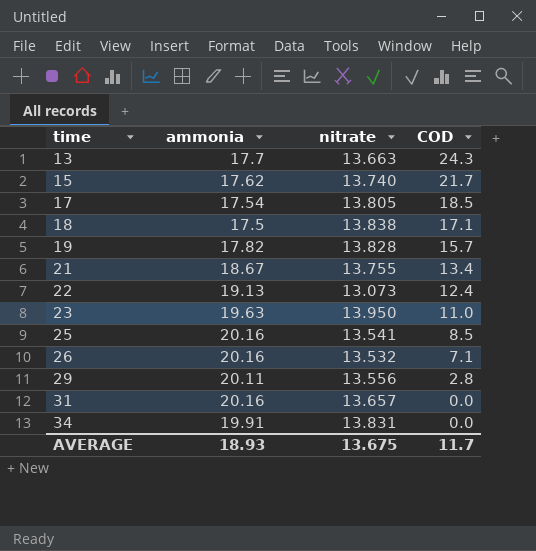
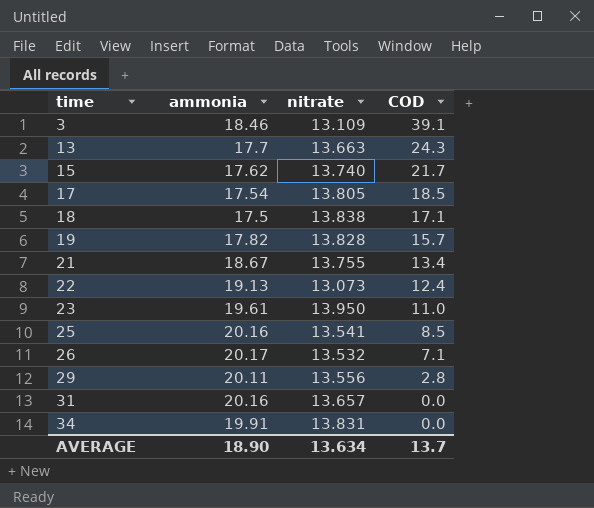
row 3: none -> 18.46 | 13.109 | 39.1
23 | ammonia: 19.63 -> 19.61
26 | ammonia: 20.16 -> 20.17
AVERAGE | ammonia: 18.93 -> 18.90
AVERAGE | nitrate: 13.675 -> 13.634
AVERAGE | COD: 11.7 -> 13.7

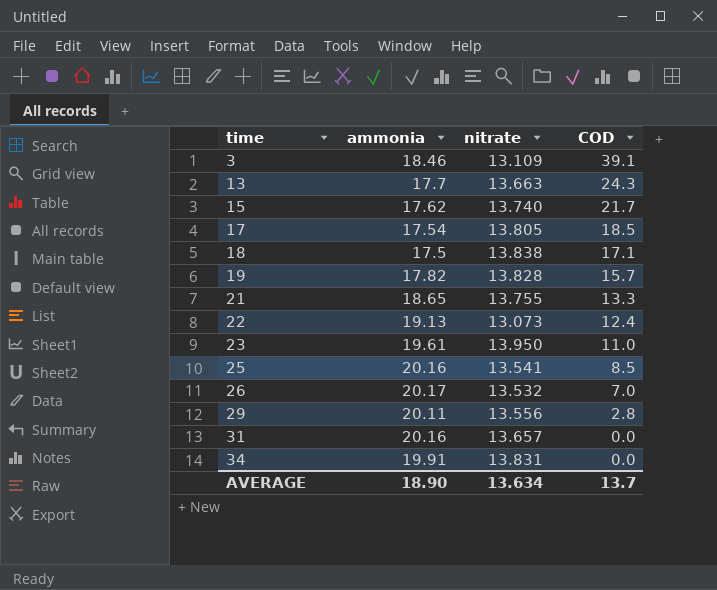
21 | ammonia: 18.67 -> 18.65
21 | COD: 13.4 -> 13.3
26 | COD: 7.1 -> 7.0

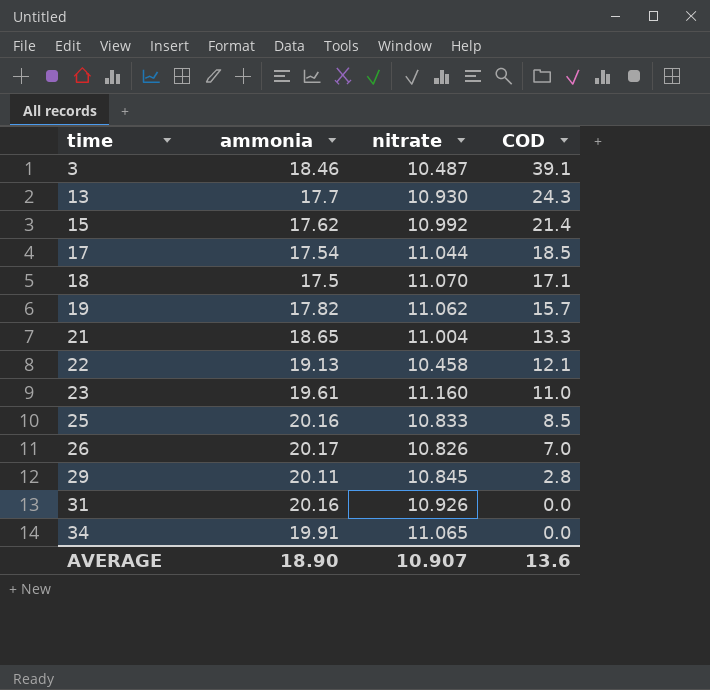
3 | nitrate: 13.109 -> 10.487
13 | nitrate: 13.663 -> 10.930
15 | nitrate: 13.740 -> 10.992
15 | COD: 21.7 -> 21.4
17 | nitrate: 13.805 -> 11.044
18 | nitrate: 13.838 -> 11.070
19 | nitrate: 13.828 -> 11.062
21 | nitrate: 13.755 -> 11.004
22 | nitrate: 13.073 -> 10.458
22 | COD: 12.4 -> 12.1
23 | nitrate: 13.950 -> 11.160
25 | nitrate: 13.541 -> 10.833
26 | nitrate: 13.532 -> 10.826
29 | nitrate: 13.556 -> 10.845
31 | nitrate: 13.657 -> 10.926
34 | nitrate: 13.831 -> 11.065
AVERAGE | nitrate: 13.634 -> 10.907
AVERAGE | COD: 13.7 -> 13.6

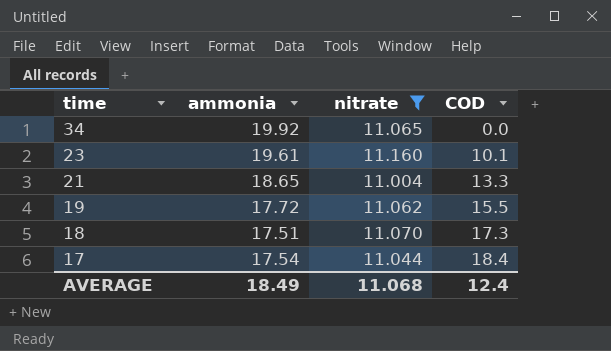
filter: none -> nitrate >= 11.004
row order: time ascending -> time descending
34 | ammonia: 19.91 -> 19.92
23 | COD: 11.0 -> 10.1
19 | ammonia: 17.82 -> 17.72
19 | COD: 15.7 -> 15.5
18 | ammonia: 17.5 -> 17.51
18 | COD: 17.1 -> 17.3
17 | COD: 18.5 -> 18.4
AVERAGE | ammonia: 18.90 -> 18.49
AVERAGE | nitrate: 10.907 -> 11.068
AVERAGE | COD: 13.6 -> 12.4

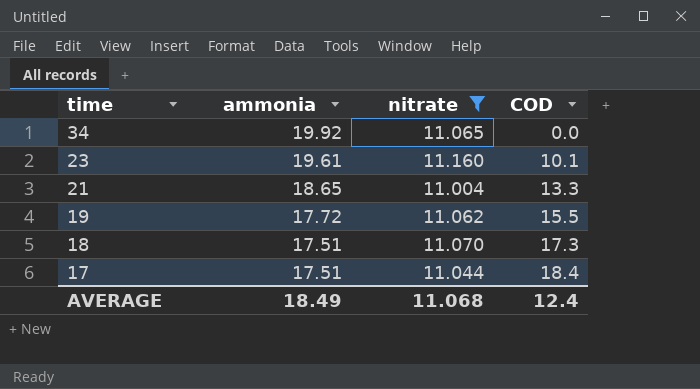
17 | ammonia: 17.54 -> 17.51

